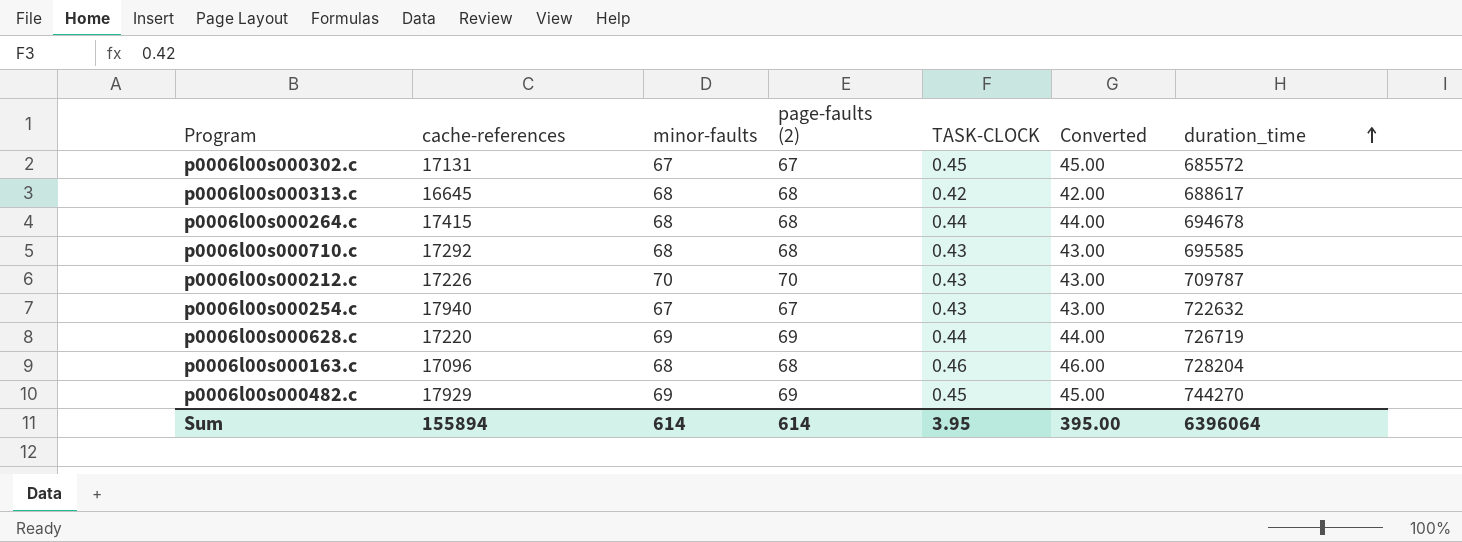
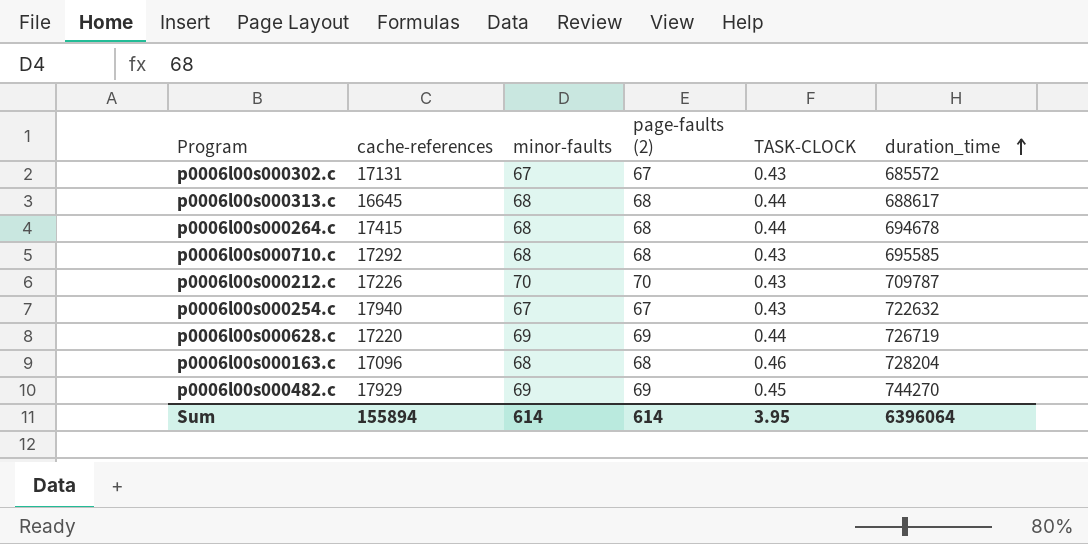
column Converted | formula: [TASK-CLOCK] * 100 -> none
p0006l00s000302.c | TASK-CLOCK: 0.45 -> 0.43
p0006l00s000313.c | TASK-CLOCK: 0.42 -> 0.44

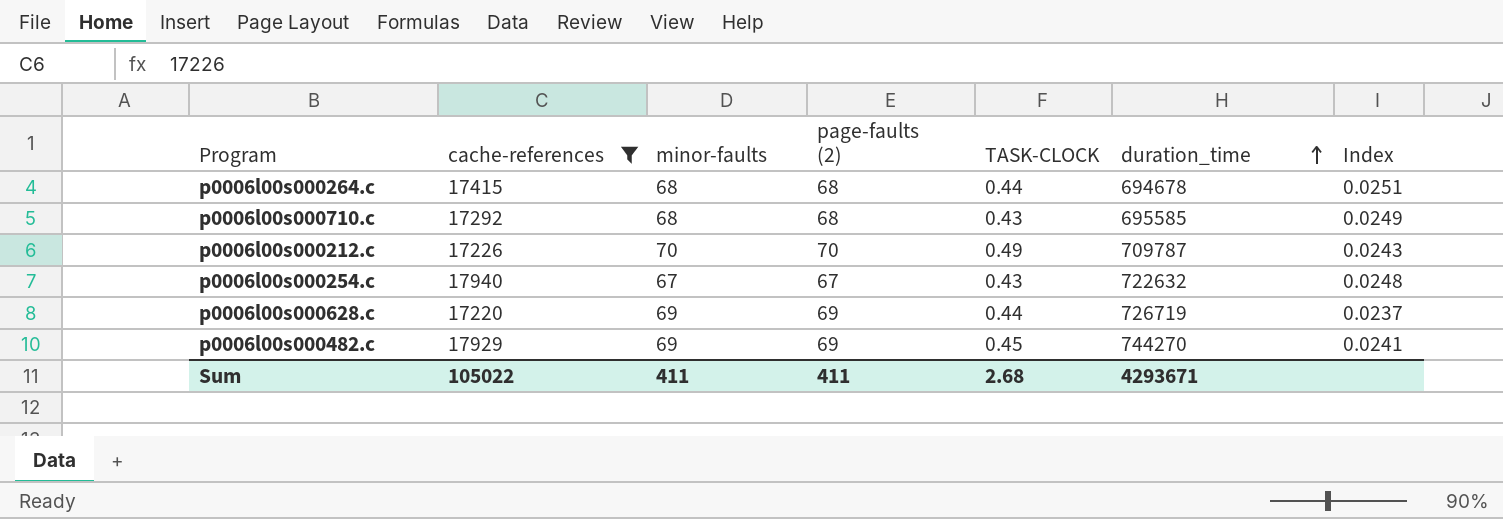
filter: none -> cache-references >= 17220
column Index | formula: none -> [cache-references] / [duration_time]
p0006l00s000212.c | TASK-CLOCK: 0.43 -> 0.49
Sum | cache-references: 155894 -> 105022
Sum | minor-faults: 614 -> 411
Sum | page-faults (2): 614 -> 411
Sum | TASK-CLOCK: 3.95 -> 2.68
Sum | duration_time: 6396064 -> 4293671

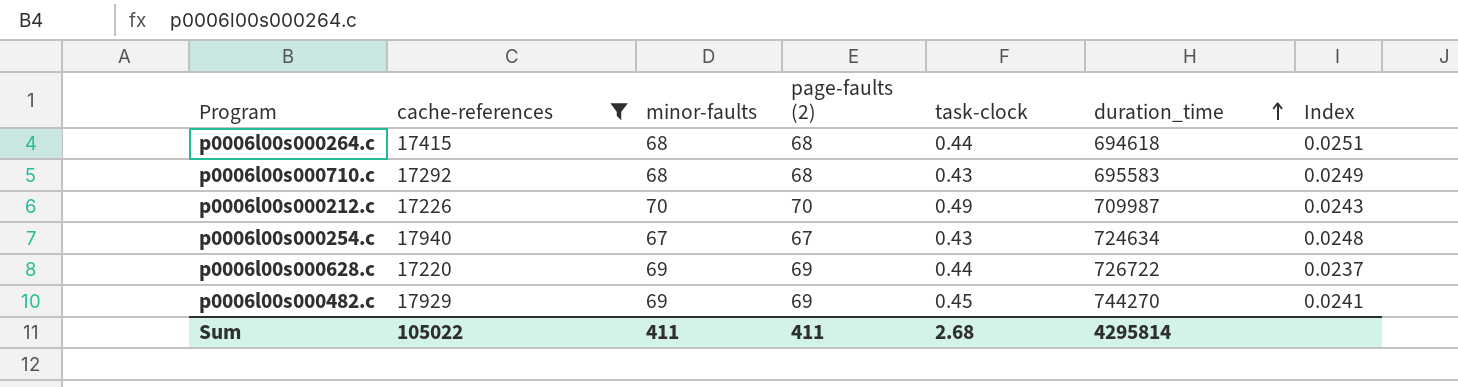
column name: TASK-CLOCK -> task-clock
p0006l00s000264.c | duration_time: 694678 -> 694618
p0006l00s000710.c | duration_time: 695585 -> 695583
p0006l00s000212.c | duration_time: 709787 -> 709987
p0006l00s000254.c | duration_time: 722632 -> 724634
p0006l00s000628.c | duration_time: 726719 -> 726722
Sum | duration_time: 4293671 -> 4295814

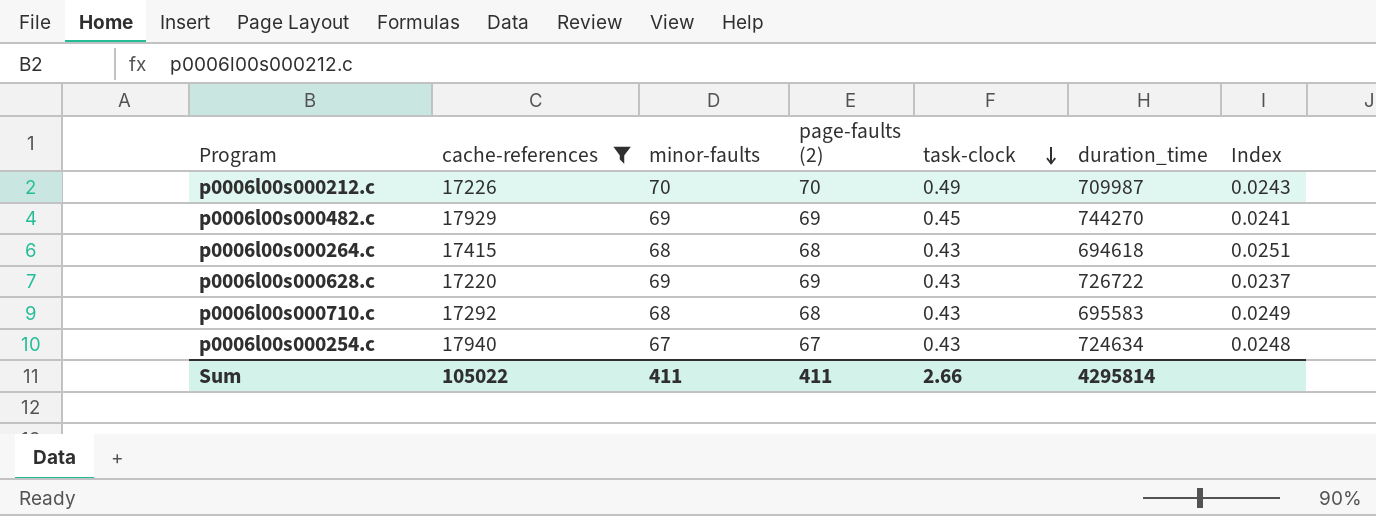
row order: duration_time ascending -> task-clock descending
p0006l00s000264.c | task-clock: 0.44 -> 0.43
p0006l00s000628.c | task-clock: 0.44 -> 0.43
Sum | task-clock: 2.68 -> 2.66

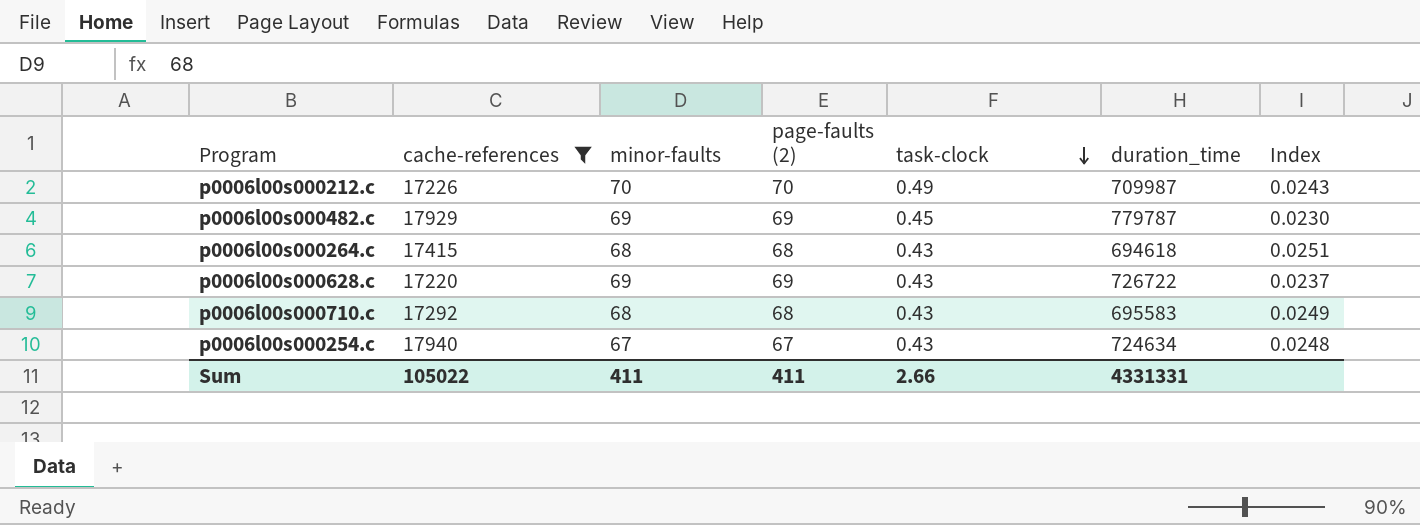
p0006l00s000482.c | duration_time: 744270 -> 779787
p0006l00s000482.c | Index: 0.0241 -> 0.0230
Sum | duration_time: 4295814 -> 4331331

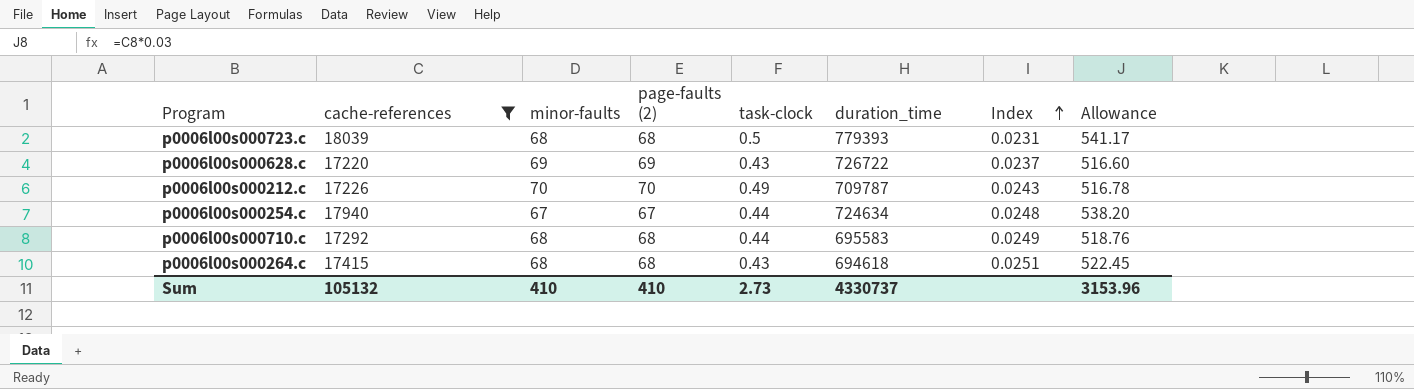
row order: task-clock descending -> Index ascending
column Allowance | formula: none -> [cache-references] * 0.03
row p0006l00s000482.c: 17929 | 69 | 69 | 0.45 | 779787 | 0.0230 -> none
row p0006l00s000723.c: none -> 18039 | 68 | 68 | 0.5 | 779393 | 0.0231 | 541.17
p0006l00s000212.c | duration_time: 709987 -> 709787
p0006l00s000254.c | task-clock: 0.43 -> 0.44
p0006l00s000710.c | task-clock: 0.43 -> 0.44
Sum | cache-references: 105022 -> 105132
Sum | minor-faults: 411 -> 410
Sum | page-faults (2): 411 -> 410
Sum | task-clock: 2.66 -> 2.73
Sum | duration_time: 4331331 -> 4330737

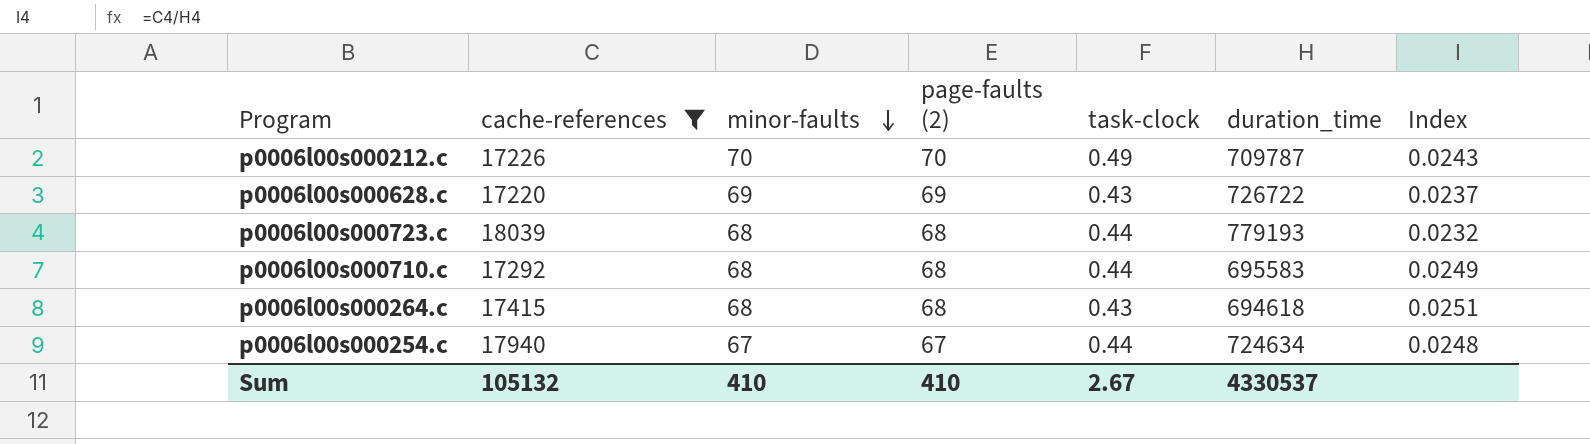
row order: Index ascending -> minor-faults descending
column Allowance | formula: [cache-references] * 0.03 -> none
p0006l00s000723.c | task-clock: 0.5 -> 0.44
p0006l00s000723.c | duration_time: 779393 -> 779193
p0006l00s000723.c | Index: 0.0231 -> 0.0232
Sum | task-clock: 2.73 -> 2.67
Sum | duration_time: 4330737 -> 4330537

